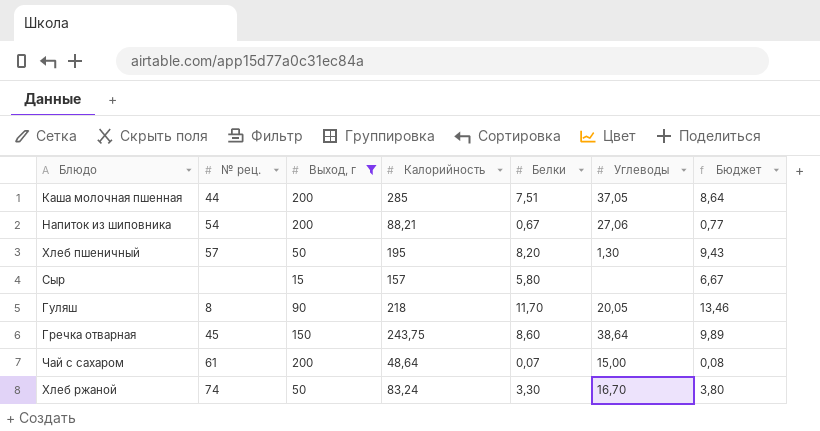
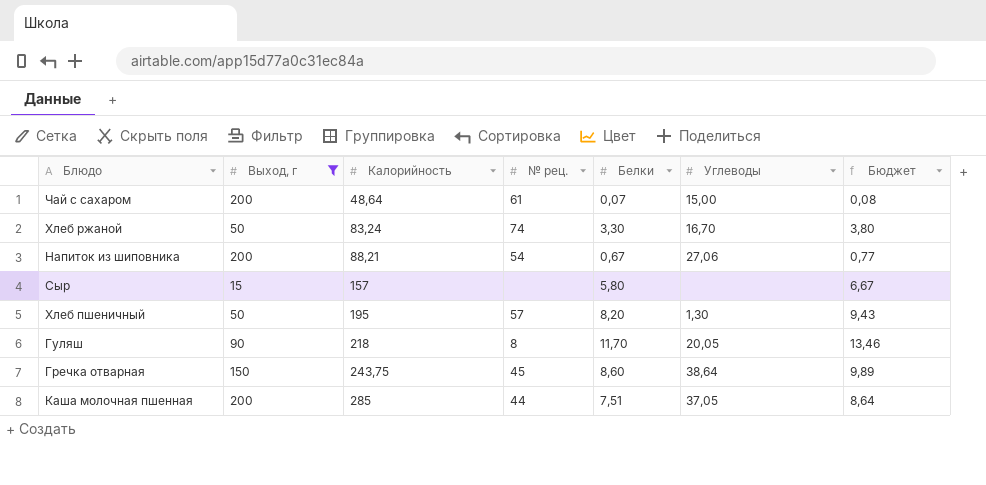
row order: none -> Калорийность ascending
column № рец. | position: 2 -> 4

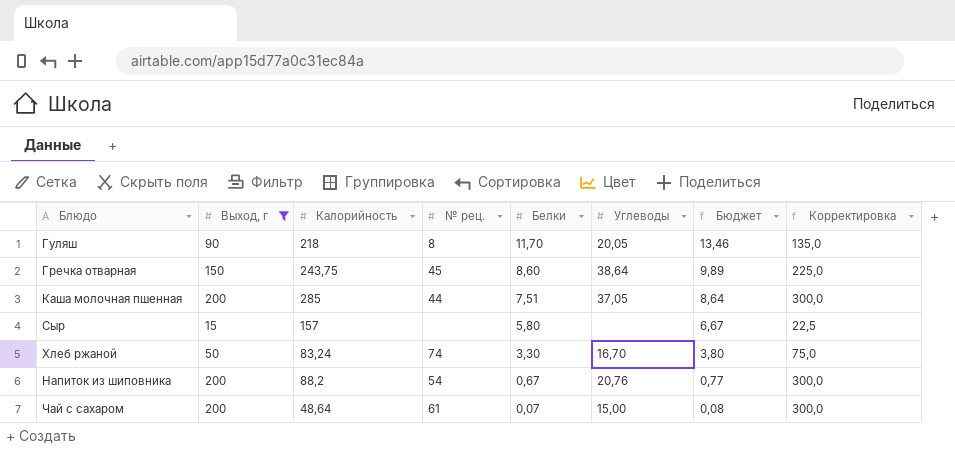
row order: Калорийность ascending -> Белки descending
column Корректировка | formula: none -> [Выход, г] * 1,5
row Хлеб пшеничный: 50 | 195 | 57 | 8,20 | 1,30 | 9,43 -> none
Напиток из шиповника | Калорийность: 88,21 -> 88,2
Напиток из шиповника | Углеводы: 27,06 -> 20,76

